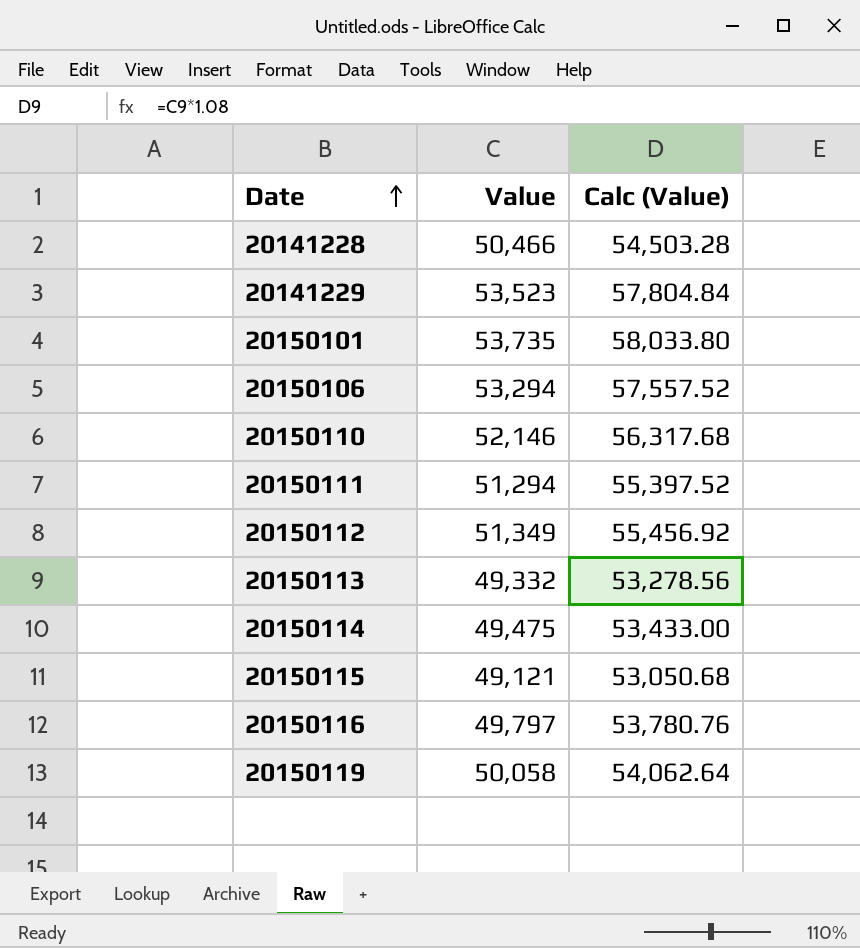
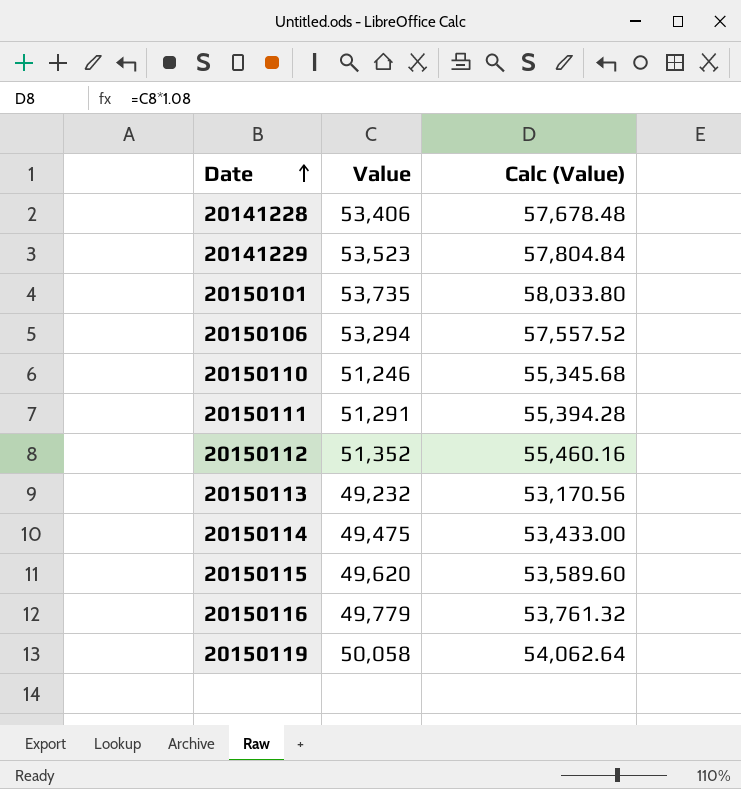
20141228 | Value: 50,466 -> 53,406
20141228 | Calc (Value): 54,503.28 -> 57,678.48
20150110 | Value: 52,146 -> 51,246
20150110 | Calc (Value): 56,317.68 -> 55,345.68
20150111 | Value: 51,294 -> 51,291
20150111 | Calc (Value): 55,397.52 -> 55,394.28
20150112 | Value: 51,349 -> 51,352
20150112 | Calc (Value): 55,456.92 -> 55,460.16
20150113 | Value: 49,332 -> 49,232
20150113 | Calc (Value): 53,278.56 -> 53,170.56
20150115 | Value: 49,121 -> 49,620
20150115 | Calc (Value): 53,050.68 -> 53,589.60
20150116 | Value: 49,797 -> 49,779
20150116 | Calc (Value): 53,780.76 -> 53,761.32

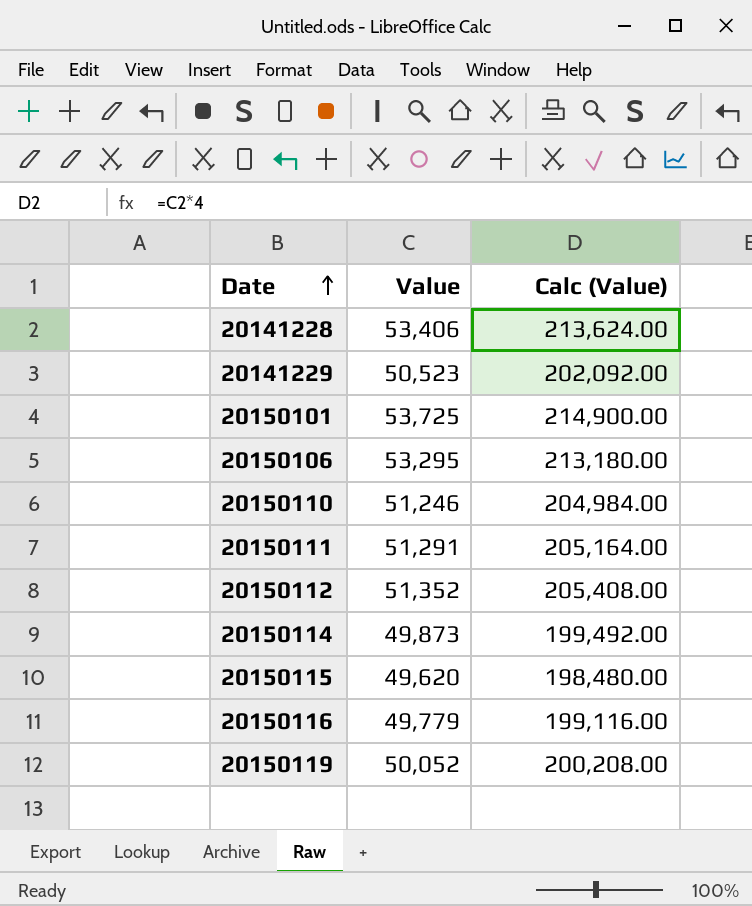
column Calc (Value) | formula: [Value] * 1.08 -> [Value] * 4
row 20150113: 49,232 | 53,170.56 -> none
20141229 | Value: 53,523 -> 50,523
20150101 | Value: 53,735 -> 53,725
20150106 | Value: 53,294 -> 53,295
20150114 | Value: 49,475 -> 49,873
20150119 | Value: 50,058 -> 50,052

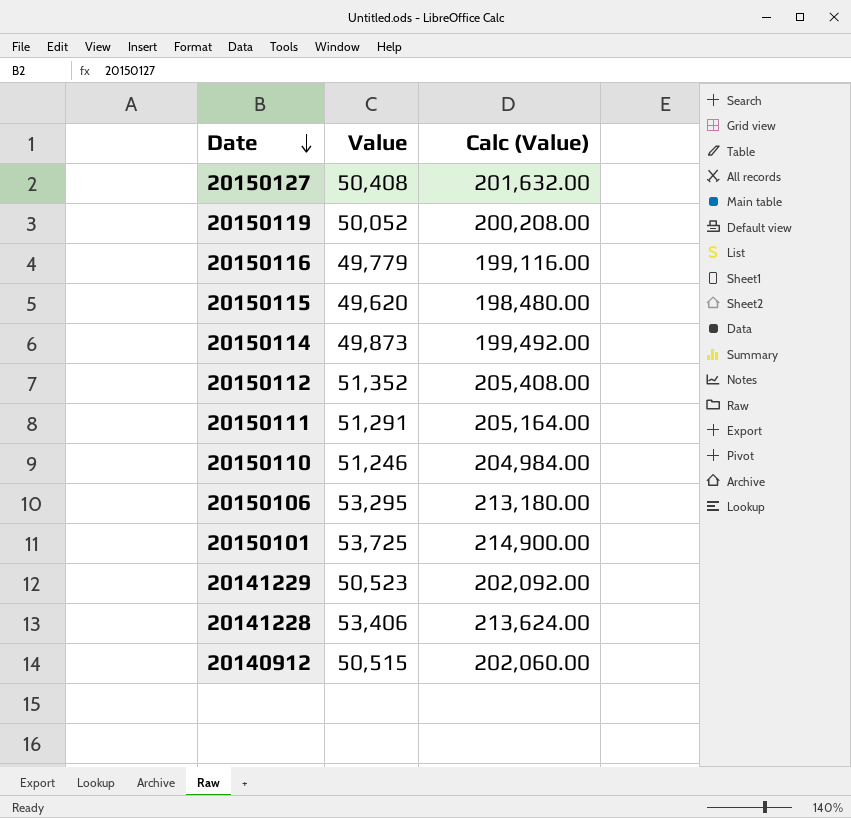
row order: Date ascending -> Date descending
row 20150127: none -> 50,408 | 201,632.00
row 20140912: none -> 50,515 | 202,060.00

